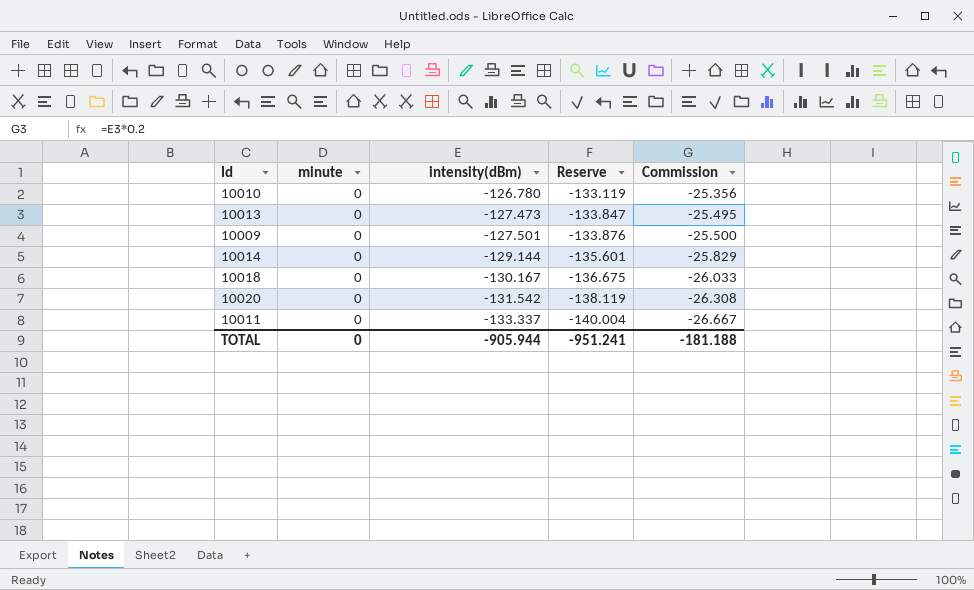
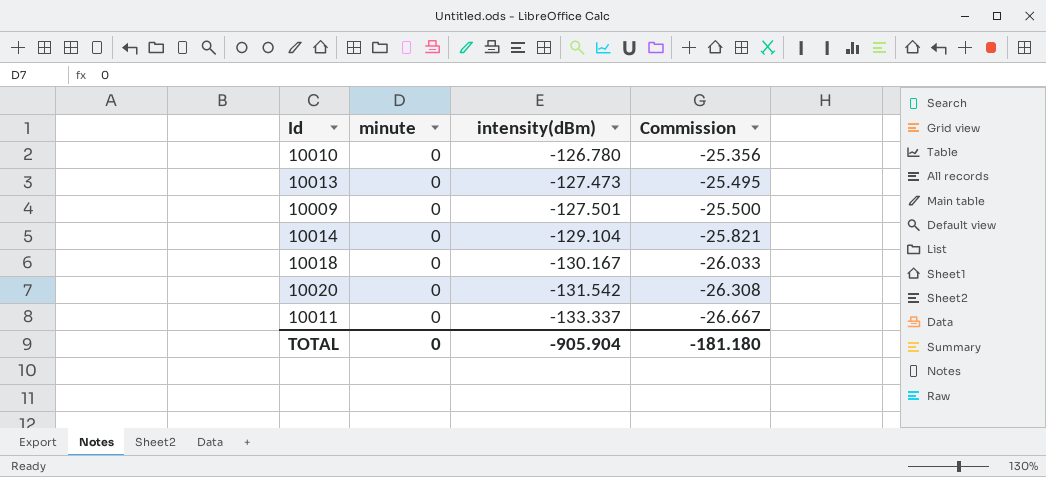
column Reserve | formula: [intensity(dBm)] * 1.05 -> none
10014 | intensity(dBm): -129.144 -> -129.104
10014 | Commission: -25.829 -> -25.821
TOTAL | intensity(dBm): -905.944 -> -905.904
TOTAL | Commission: -181.188 -> -181.180

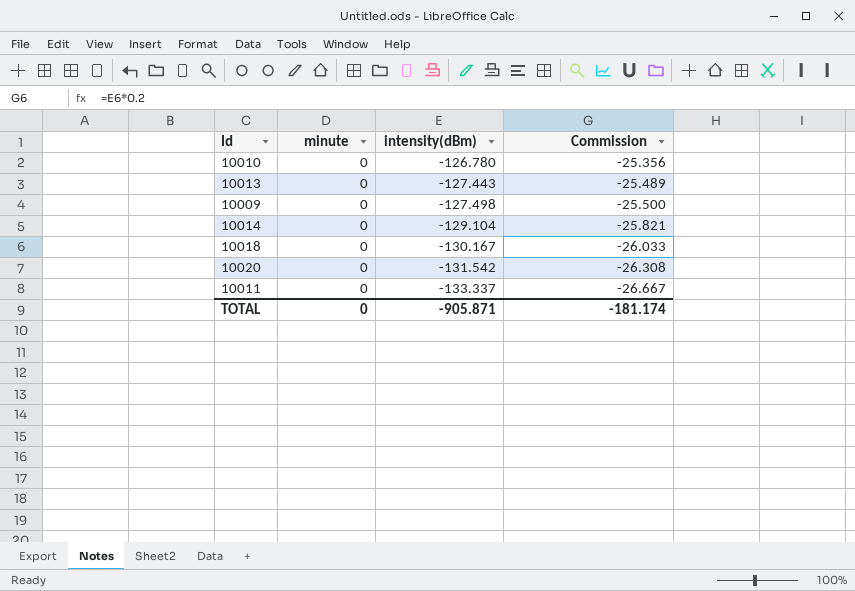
10013 | intensity(dBm): -127.473 -> -127.443
10013 | Commission: -25.495 -> -25.489
10009 | intensity(dBm): -127.501 -> -127.498
TOTAL | intensity(dBm): -905.904 -> -905.871
TOTAL | Commission: -181.180 -> -181.174

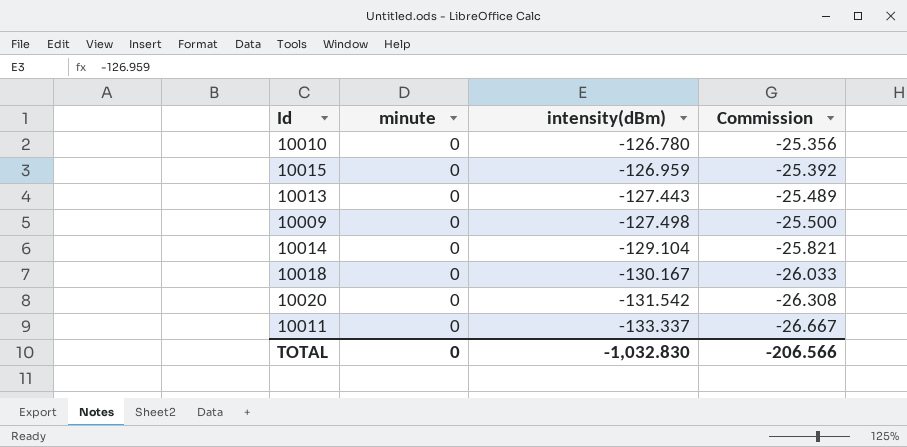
row 10015: none -> 0 | -126.959 | -25.392
TOTAL | intensity(dBm): -905.871 -> -1,032.830
TOTAL | Commission: -181.174 -> -206.566

